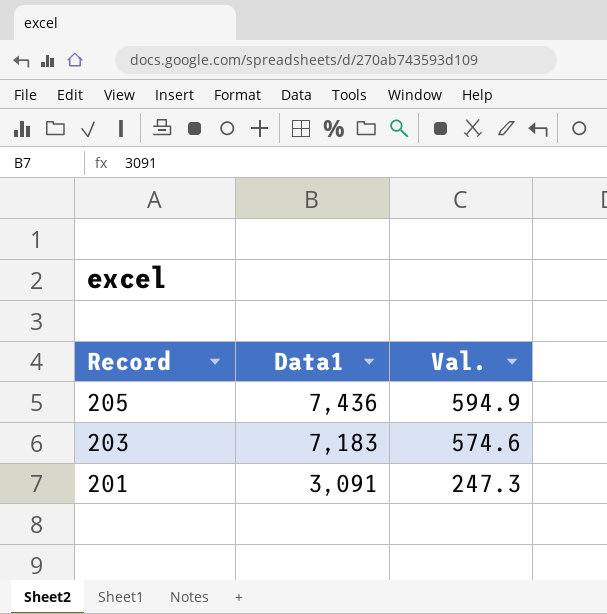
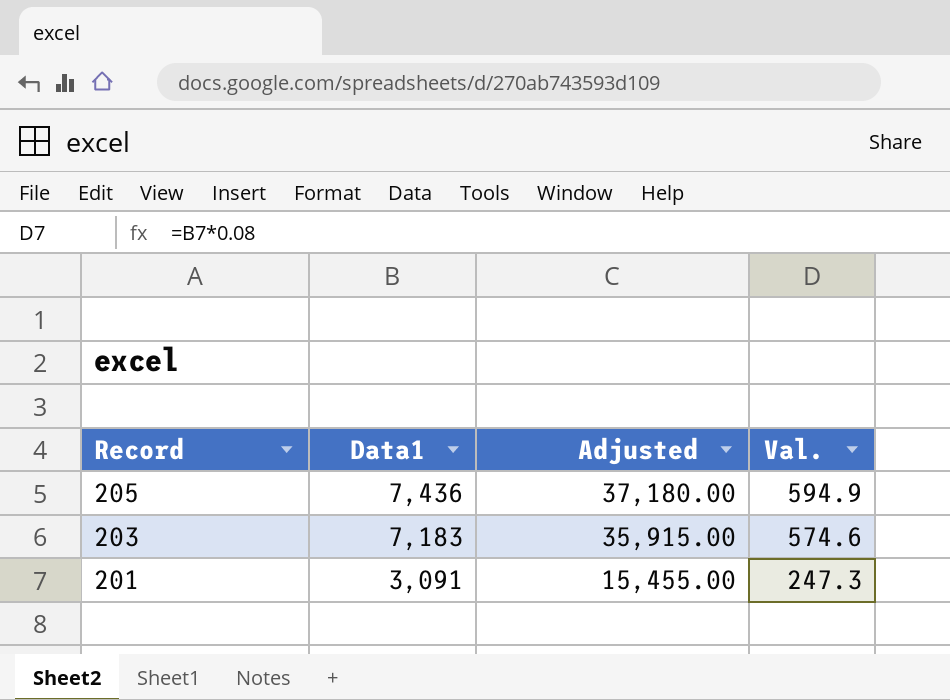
column Adjusted | formula: none -> [Data1] * 5

